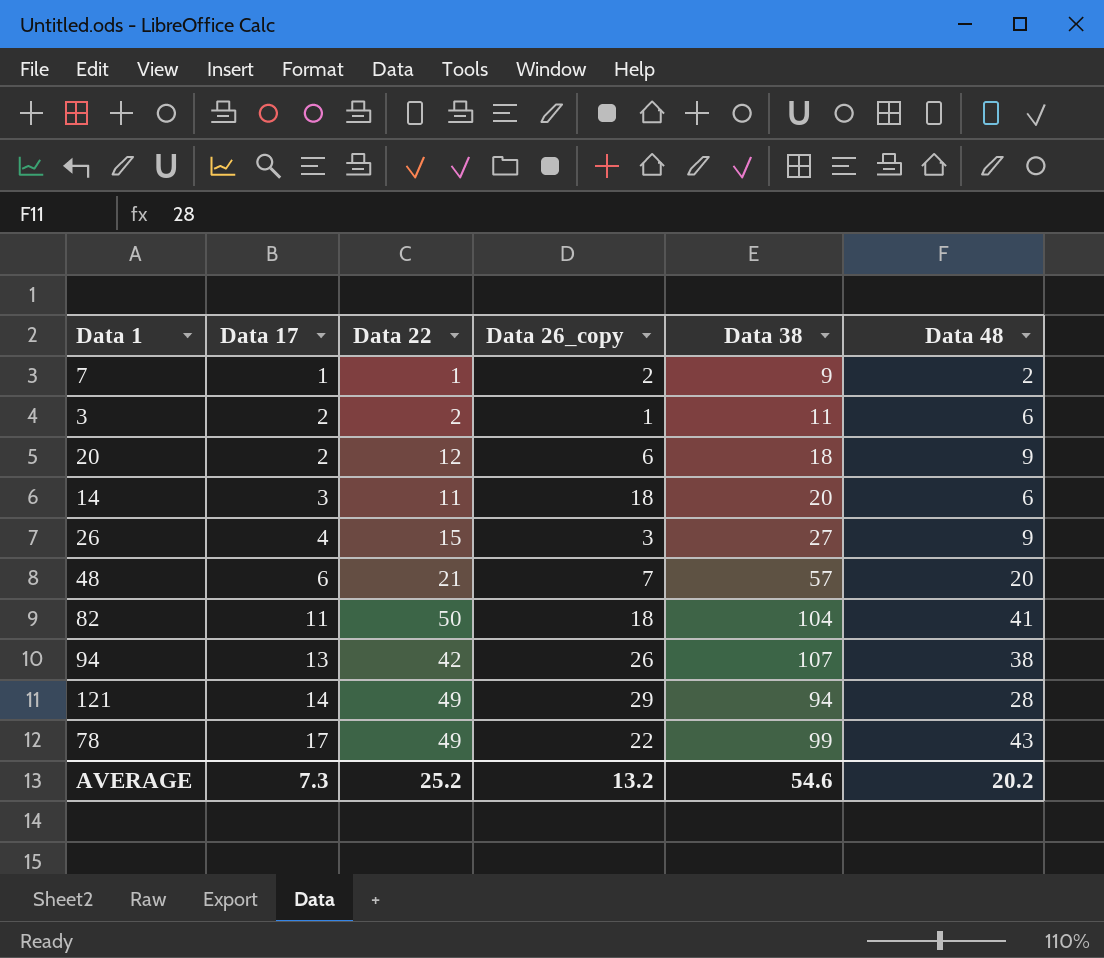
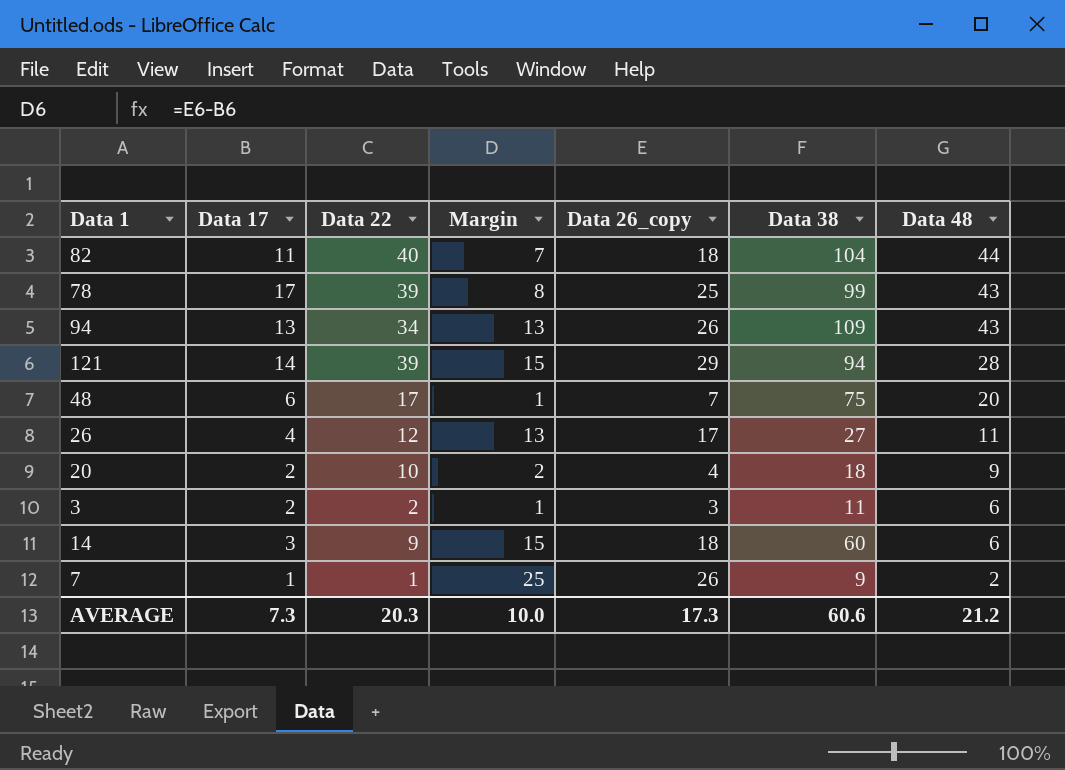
row order: Data 17 ascending -> Data 48 descending
column Margin | formula: none -> [Data 26_copy] - [Data 17]
82 | Data 22: 50 -> 40
82 | Data 48: 41 -> 44
78 | Data 22: 49 -> 39
78 | Data 26_copy: 22 -> 25
94 | Data 22: 42 -> 34
94 | Data 38: 107 -> 109
94 | Data 48: 38 -> 43
121 | Data 22: 49 -> 39
48 | Data 22: 21 -> 17
48 | Data 38: 57 -> 75
26 | Data 22: 15 -> 12
26 | Data 26_copy: 3 -> 17
26 | Data 48: 9 -> 11
20 | Data 22: 12 -> 10
20 | Data 26_copy: 6 -> 4
3 | Data 26_copy: 1 -> 3
14 | Data 22: 11 -> 9
14 | Data 38: 20 -> 60
7 | Data 26_copy: 2 -> 26
AVERAGE | Data 22: 25.2 -> 20.3
AVERAGE | Data 26_copy: 13.2 -> 17.3
AVERAGE | Data 38: 54.6 -> 60.6
AVERAGE | Data 48: 20.2 -> 21.2

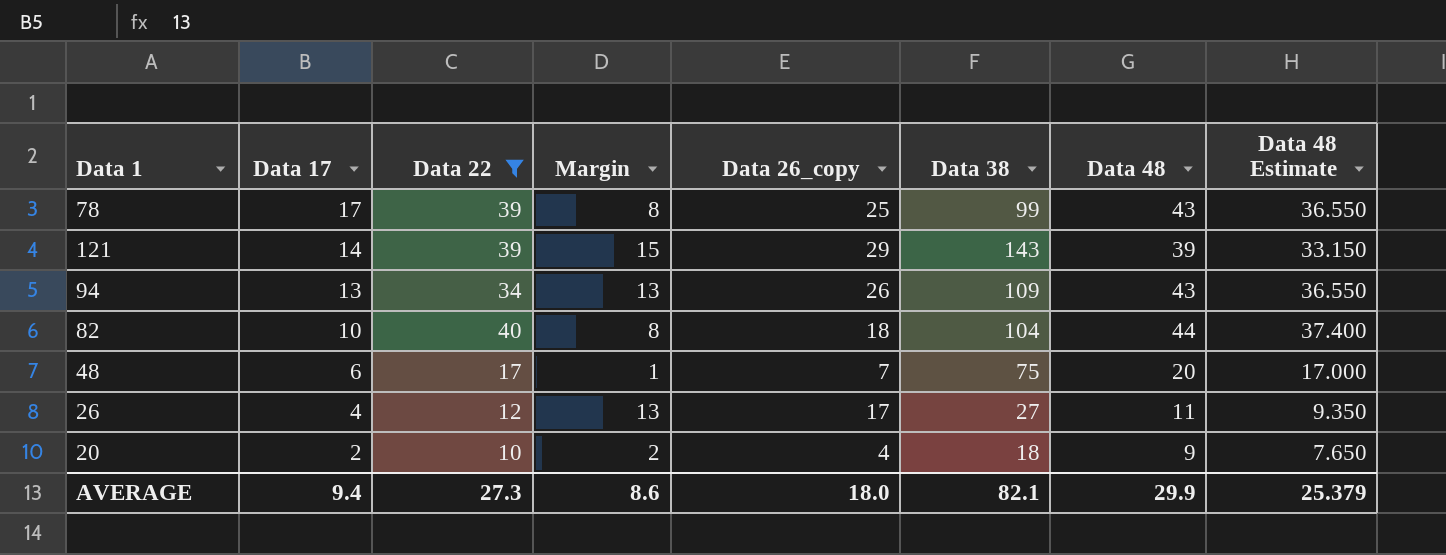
filter: none -> Data 22 >= 10
row order: Data 48 descending -> Data 17 descending
column Data 48 Estimate | formula: none -> [Data 48] * 0.85
121 | Data 38: 94 -> 143
121 | Data 48: 28 -> 39
82 | Data 17: 11 -> 10
82 | Margin: 7 -> 8
AVERAGE | Data 17: 7.3 -> 9.4
AVERAGE | Data 22: 20.3 -> 27.3
AVERAGE | Margin: 10.0 -> 8.6
AVERAGE | Data 26_copy: 17.3 -> 18.0
AVERAGE | Data 38: 60.6 -> 82.1
AVERAGE | Data 48: 21.2 -> 29.9

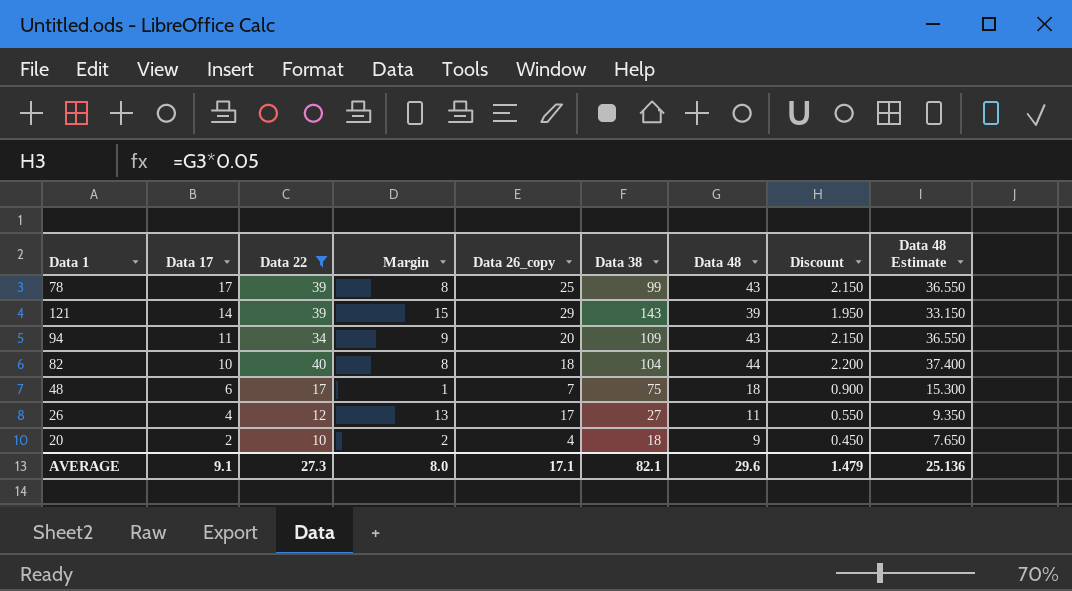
column Discount | formula: none -> [Data 48] * 0.05
94 | Data 17: 13 -> 11
94 | Margin: 13 -> 9
94 | Data 26_copy: 26 -> 20
48 | Data 48: 20 -> 18
48 | Data 48 Estimate: 17.000 -> 15.300
AVERAGE | Data 17: 9.4 -> 9.1
AVERAGE | Margin: 8.6 -> 8.0
AVERAGE | Data 26_copy: 18.0 -> 17.1
AVERAGE | Data 48: 29.9 -> 29.6
AVERAGE | Data 48 Estimate: 25.379 -> 25.136

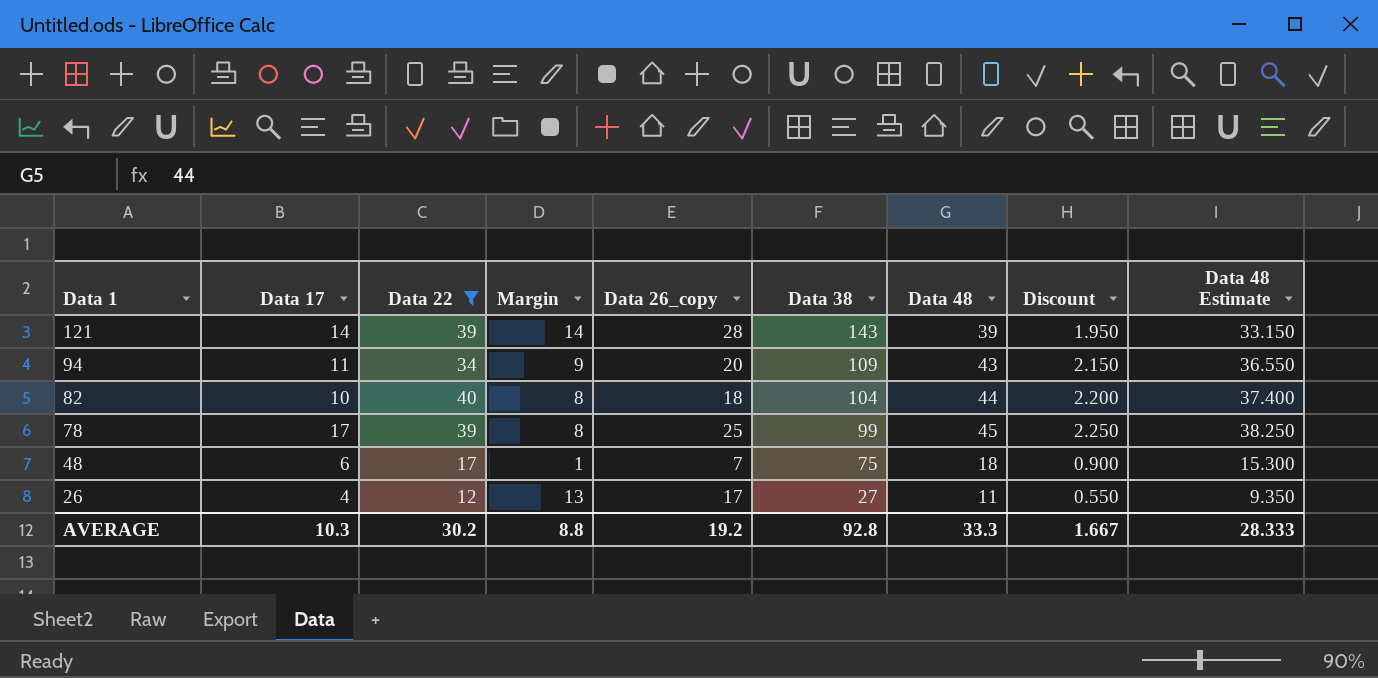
row order: Data 17 descending -> Data 1 descending
row 20: 2 | 10 | 2 | 4 | 18 | 9 | 0.450 | 7.650 -> none
121 | Margin: 15 -> 14
121 | Data 26_copy: 29 -> 28
78 | Data 48: 43 -> 45
78 | Discount: 2.150 -> 2.250
78 | Data 48 Estimate: 36.550 -> 38.250
AVERAGE | Data 17: 9.1 -> 10.3
AVERAGE | Data 22: 27.3 -> 30.2
AVERAGE | Margin: 8.0 -> 8.8
AVERAGE | Data 26_copy: 17.1 -> 19.2
AVERAGE | Data 38: 82.1 -> 92.8
AVERAGE | Data 48: 29.6 -> 33.3
AVERAGE | Discount: 1.479 -> 1.667
AVERAGE | Data 48 Estimate: 25.136 -> 28.333

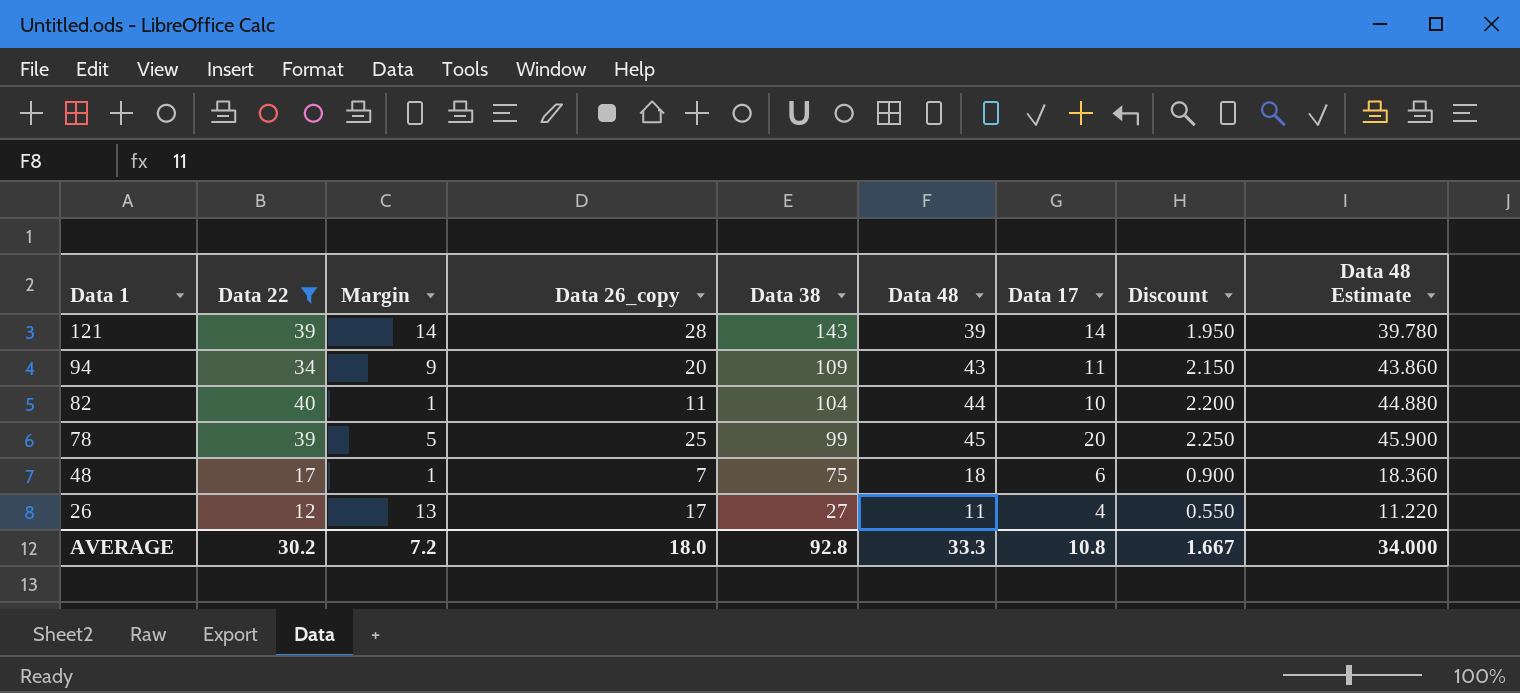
column Data 17 | position: 2 -> 7
column Data 48 Estimate | formula: [Data 48] * 0.85 -> [Data 48] * 1.02
82 | Margin: 8 -> 1
82 | Data 26_copy: 18 -> 11
78 | Margin: 8 -> 5
78 | Data 17: 17 -> 20
AVERAGE | Margin: 8.8 -> 7.2
AVERAGE | Data 26_copy: 19.2 -> 18.0
AVERAGE | Data 17: 10.3 -> 10.8
AVERAGE | Data 48 Estimate: 28.333 -> 34.000

